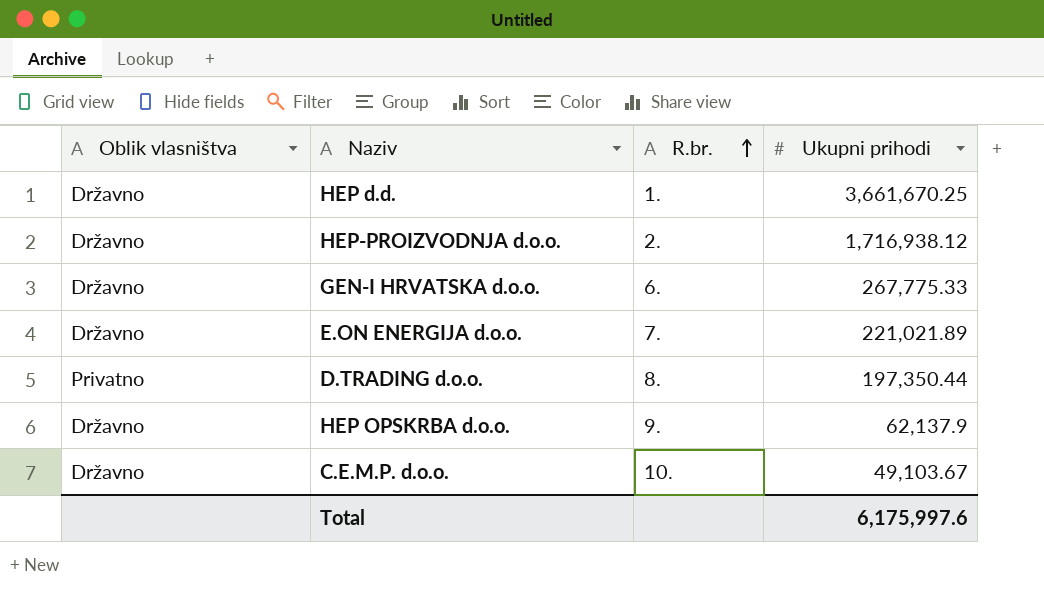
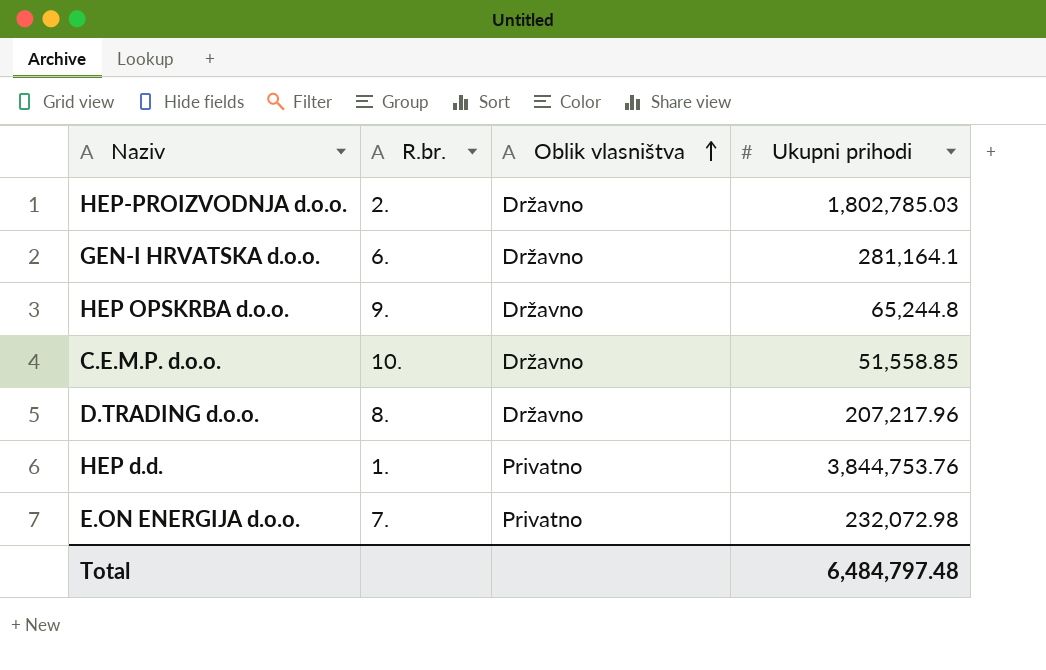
row order: R.br. ascending -> Oblik vlasništva ascending
column Oblik vlasništva | position: 1 -> 3
HEP-PROIZVODNJA d.o.o. | Ukupni prihodi: 1,716,938.12 -> 1,802,785.03
GEN-I HRVATSKA d.o.o. | Ukupni prihodi: 267,775.33 -> 281,164.1
HEP OPSKRBA d.o.o. | Ukupni prihodi: 62,137.9 -> 65,244.8
C.E.M.P. d.o.o. | Ukupni prihodi: 49,103.67 -> 51,558.85
D.TRADING d.o.o. | Oblik vlasništva: Privatno -> Državno
D.TRADING d.o.o. | Ukupni prihodi: 197,350.44 -> 207,217.96
HEP d.d. | Oblik vlasništva: Državno -> Privatno
HEP d.d. | Ukupni prihodi: 3,661,670.25 -> 3,844,753.76
E.ON ENERGIJA d.o.o. | Oblik vlasništva: Državno -> Privatno
E.ON ENERGIJA d.o.o. | Ukupni prihodi: 221,021.89 -> 232,072.98
Total | Ukupni prihodi: 6,175,997.6 -> 6,484,797.48

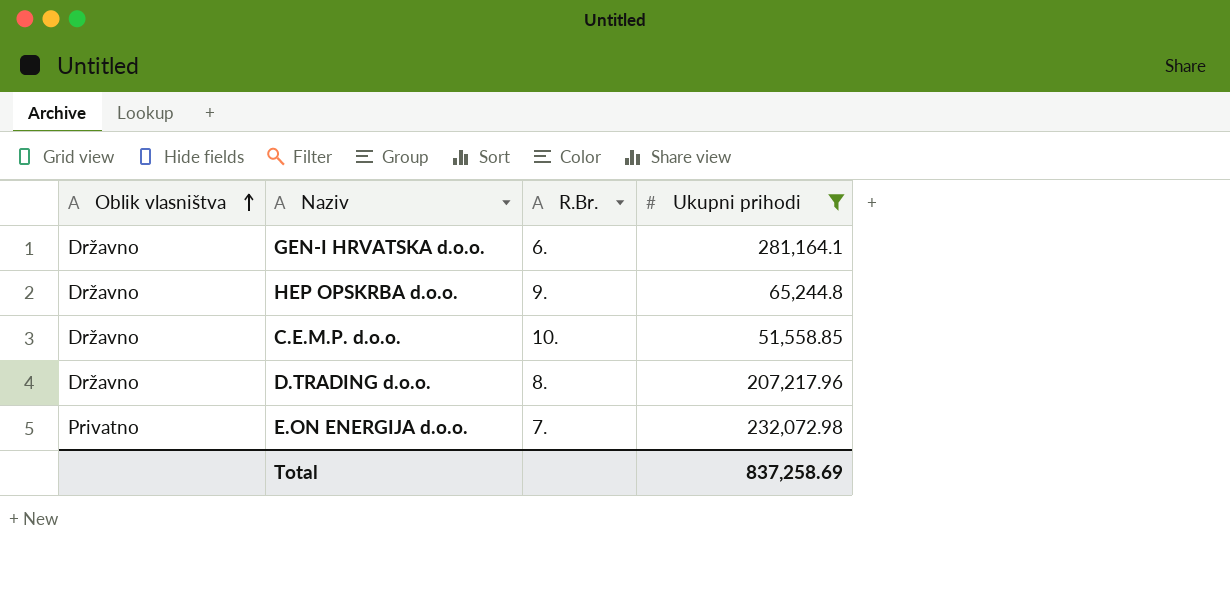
filter: none -> Ukupni prihodi <= 281,164.1
column Oblik vlasništva | position: 3 -> 1
column name: R.br. -> R.Br.
Total | Ukupni prihodi: 6,484,797.48 -> 837,258.69

